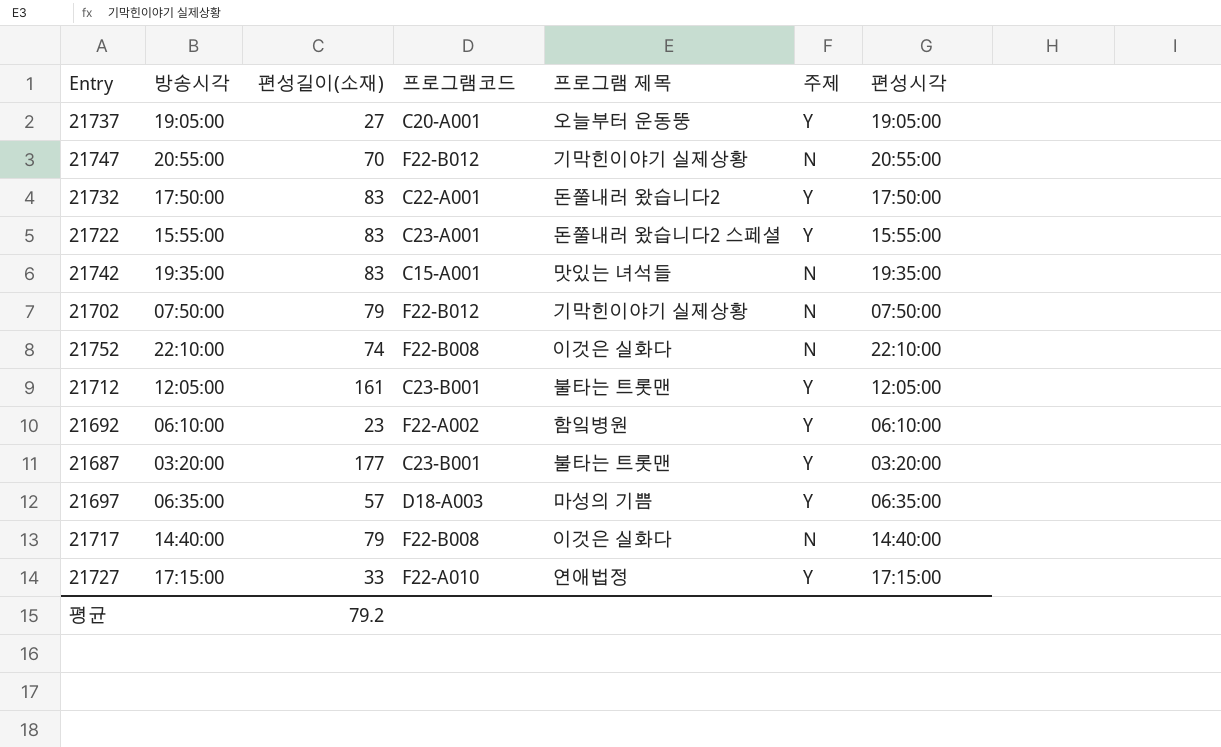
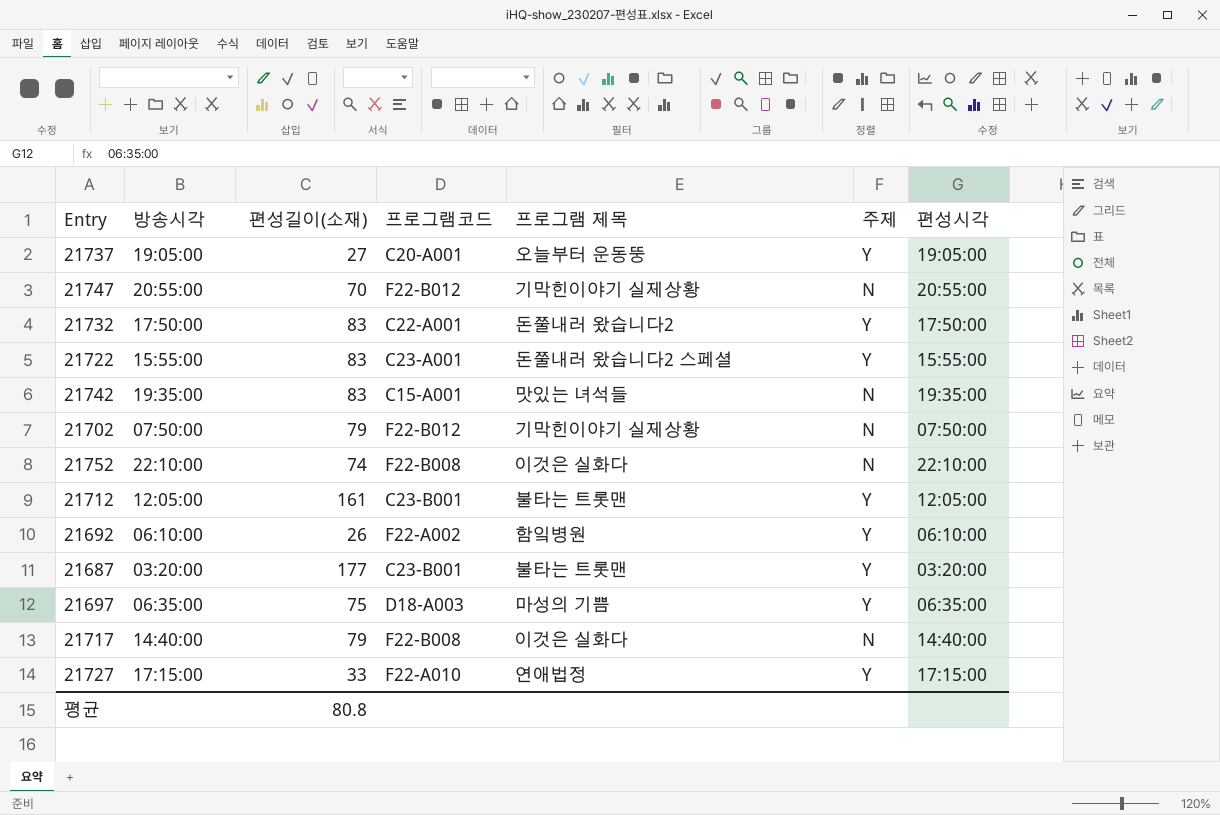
21692 | 편성길이(소재): 23 -> 26
21697 | 편성길이(소재): 57 -> 75
평균 | 편성길이(소재): 79.2 -> 80.8

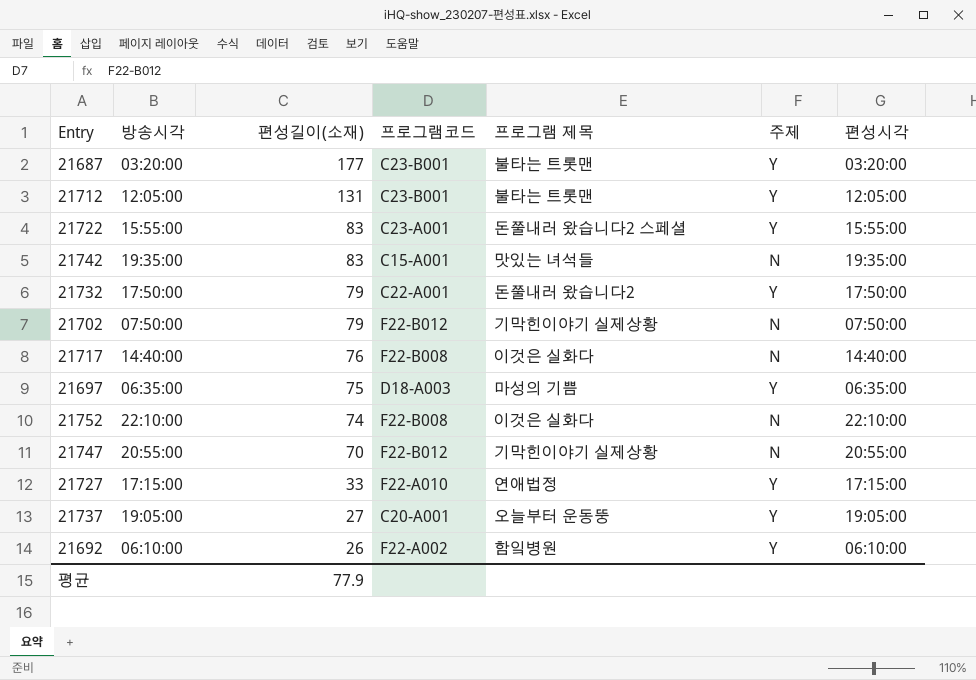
row order: none -> 편성길이(소재) descending
21712 | 편성길이(소재): 161 -> 131
21732 | 편성길이(소재): 83 -> 79
21717 | 편성길이(소재): 79 -> 76
평균 | 편성길이(소재): 80.8 -> 77.9

